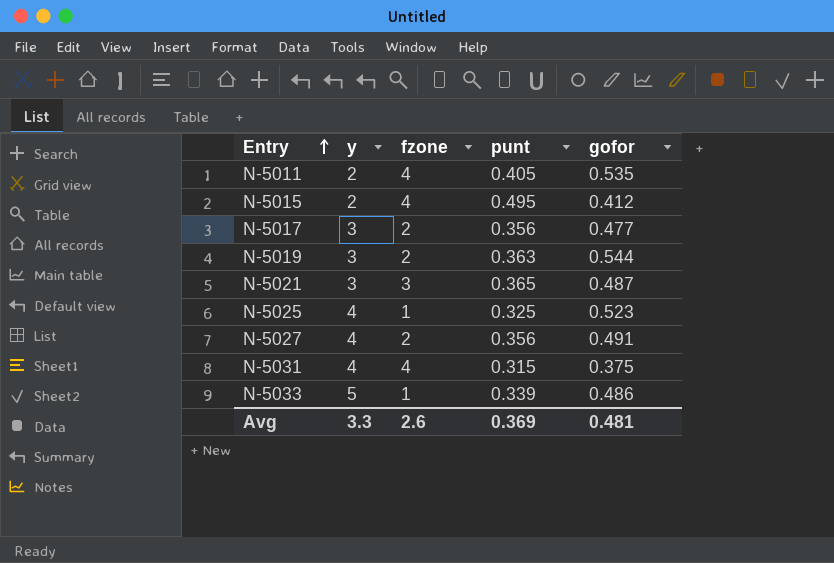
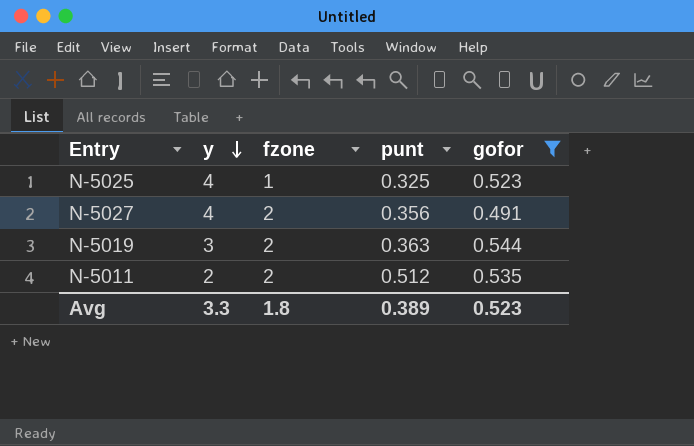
filter: none -> gofor >= 0.491
row order: Entry ascending -> y descending
N-5011 | fzone: 4 -> 2
N-5011 | punt: 0.405 -> 0.512
Avg | fzone: 2.6 -> 1.8
Avg | punt: 0.369 -> 0.389
Avg | gofor: 0.481 -> 0.523

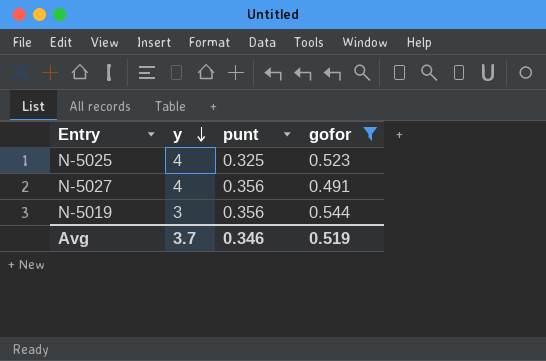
column fzone | position: 3 -> none
row N-5011: 2 | 2 | 0.512 | 0.535 -> none
N-5019 | punt: 0.363 -> 0.356
Avg | y: 3.3 -> 3.7
Avg | punt: 0.389 -> 0.346
Avg | gofor: 0.523 -> 0.519

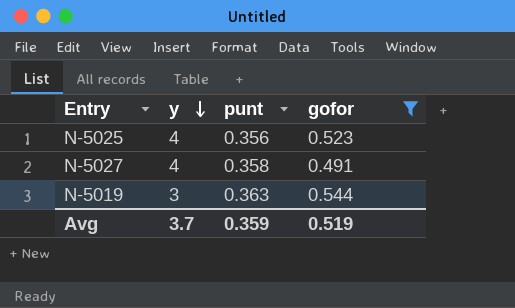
N-5025 | punt: 0.325 -> 0.356
N-5027 | punt: 0.356 -> 0.358
N-5019 | punt: 0.356 -> 0.363
Avg | punt: 0.346 -> 0.359

